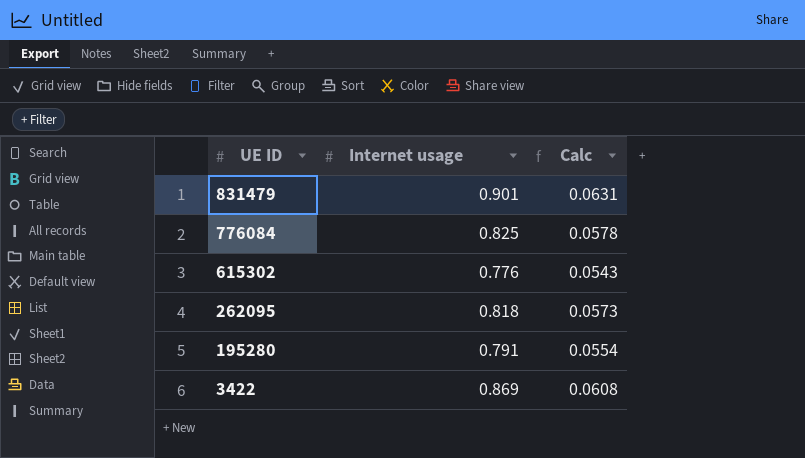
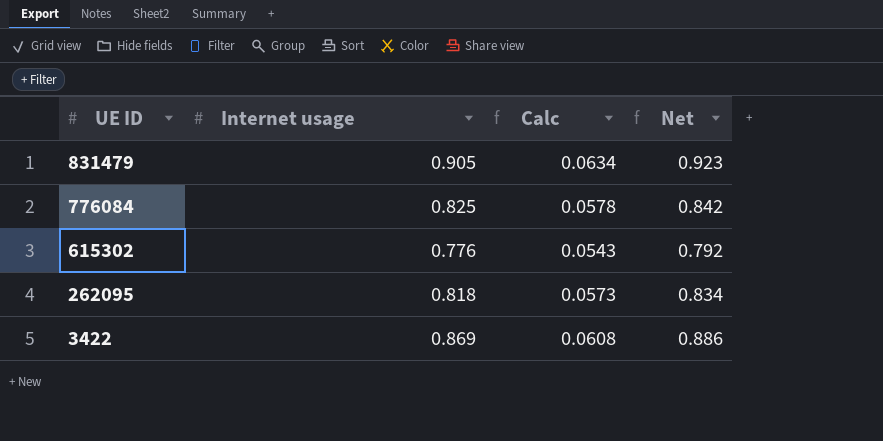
column Net | formula: none -> [Internet usage] * 1.02
row 195280: 0.791 | 0.0554 -> none
831479 | Internet usage: 0.901 -> 0.905
831479 | Calc: 0.0631 -> 0.0634

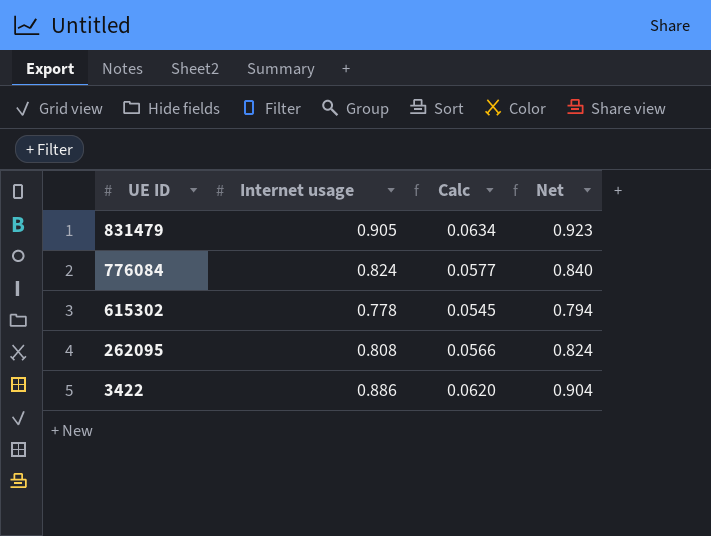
776084 | Internet usage: 0.825 -> 0.824
776084 | Calc: 0.0578 -> 0.0577
776084 | Net: 0.842 -> 0.840
615302 | Internet usage: 0.776 -> 0.778
615302 | Calc: 0.0543 -> 0.0545
615302 | Net: 0.792 -> 0.794
262095 | Internet usage: 0.818 -> 0.808
262095 | Calc: 0.0573 -> 0.0566
262095 | Net: 0.834 -> 0.824
3422 | Internet usage: 0.869 -> 0.886
3422 | Calc: 0.0608 -> 0.0620
3422 | Net: 0.886 -> 0.904

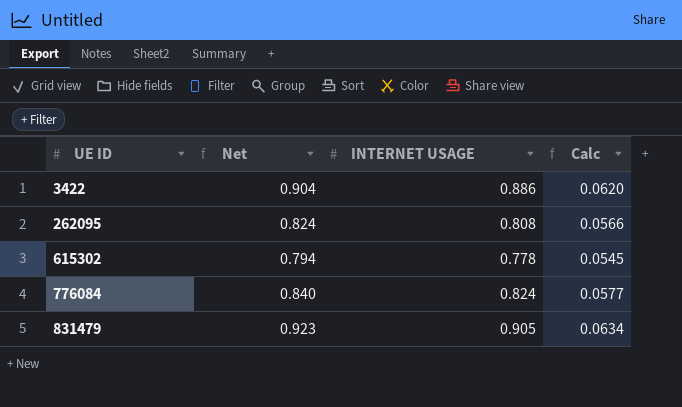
row order: UE ID descending -> UE ID ascending
column Net | position: 4 -> 2
column name: Internet usage -> INTERNET USAGE

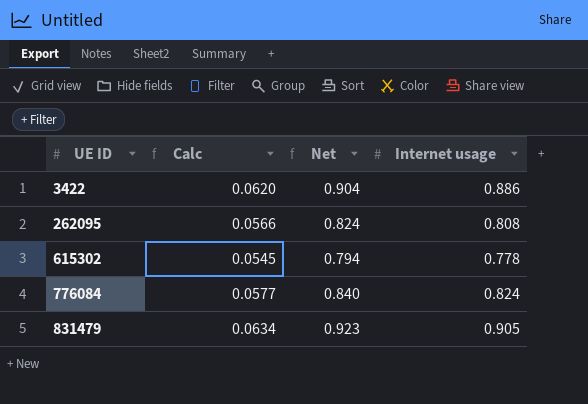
column Calc | position: 4 -> 2
column name: INTERNET USAGE -> Internet usage

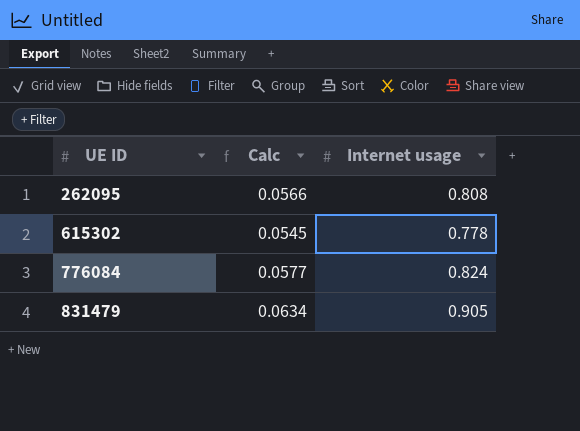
column Net | formula: [Internet usage] * 1.02 -> none
row 3422: 0.0620 | 0.904 | 0.886 -> none

